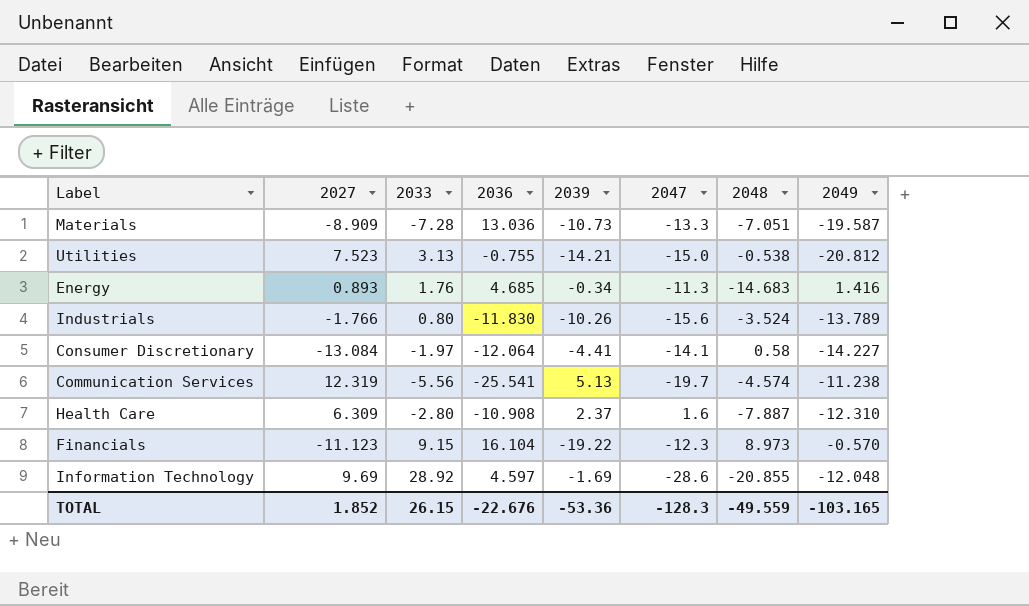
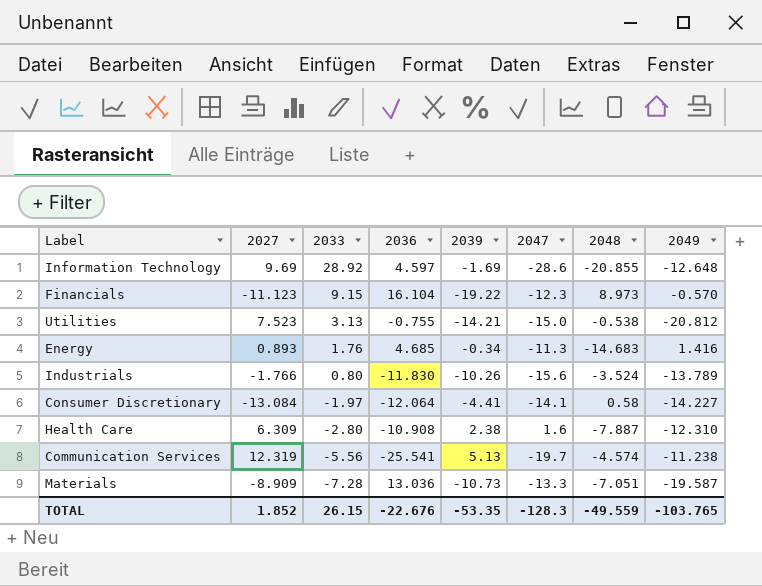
row order: none -> 2033 descending
Information Technology | 2049: -12.048 -> -12.648
Health Care | 2039: 2.37 -> 2.38
TOTAL | 2039: -53.36 -> -53.35
TOTAL | 2049: -103.165 -> -103.765

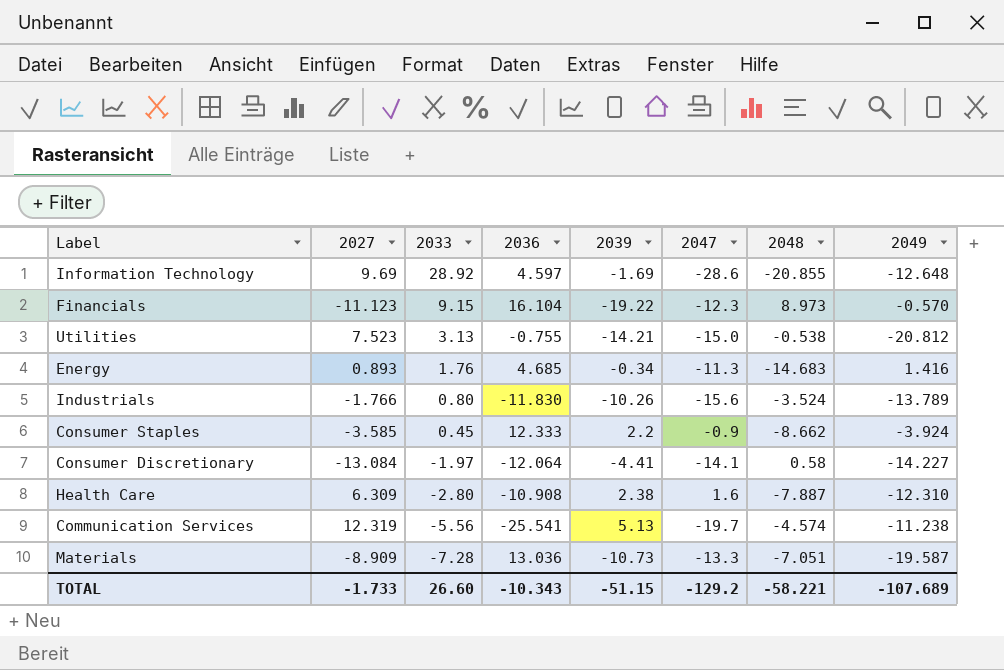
row Consumer Staples: none -> -3.585 | 0.45 | 12.333 | 2.2 | -0.9 | -8.662 | -3.924
TOTAL | 2027: 1.852 -> -1.733
TOTAL | 2033: 26.15 -> 26.60
TOTAL | 2036: -22.676 -> -10.343
TOTAL | 2039: -53.35 -> -51.15
TOTAL | 2047: -128.3 -> -129.2
TOTAL | 2048: -49.559 -> -58.221
TOTAL | 2049: -103.765 -> -107.689

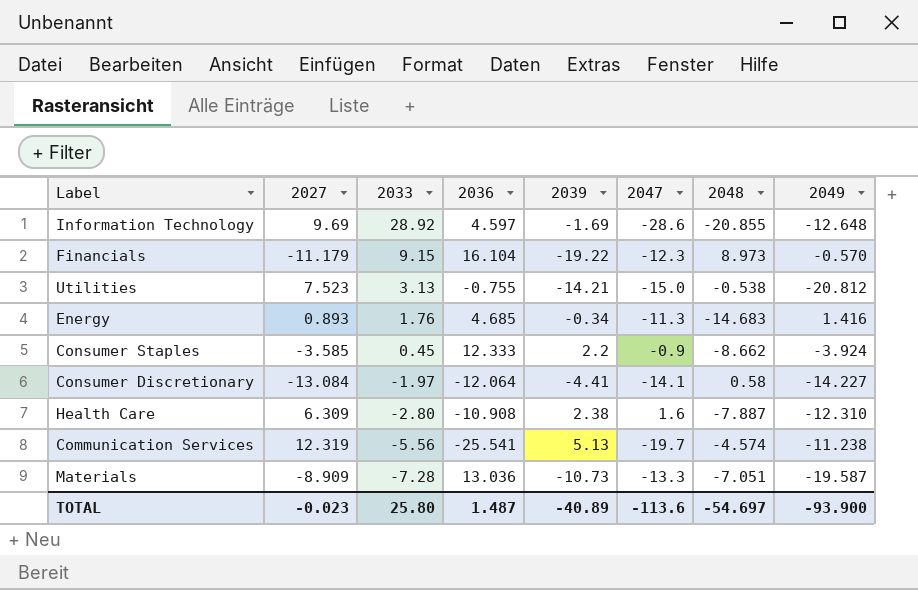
row Industrials: -1.766 | 0.80 | -11.830 | -10.26 | -15.6 | -3.524 | -13.789 -> none
Financials | 2027: -11.123 -> -11.179
TOTAL | 2027: -1.733 -> -0.023
TOTAL | 2033: 26.60 -> 25.80
TOTAL | 2036: -10.343 -> 1.487
TOTAL | 2039: -51.15 -> -40.89
TOTAL | 2047: -129.2 -> -113.6
TOTAL | 2048: -58.221 -> -54.697
TOTAL | 2049: -107.689 -> -93.900

